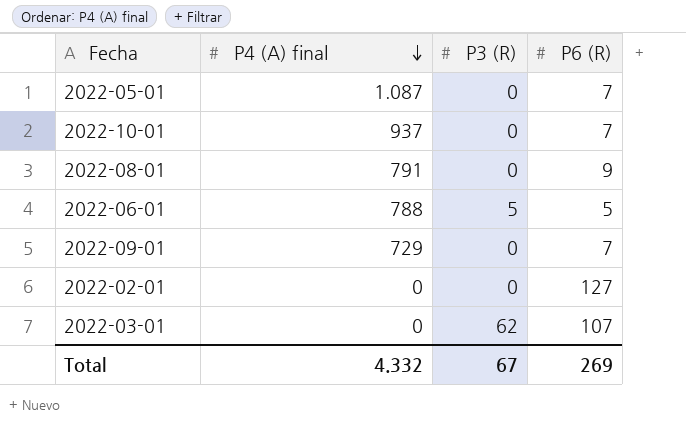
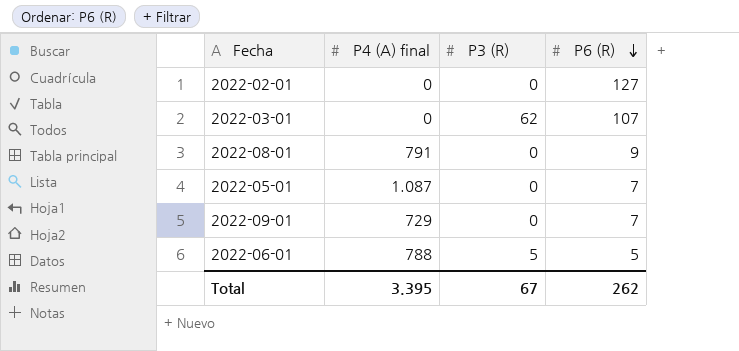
row order: P4 (A) final descending -> P6 (R) descending
row 2022-10-01: 937 | 0 | 7 -> none
Total | P4 (A) final: 4.332 -> 3.395
Total | P6 (R): 269 -> 262

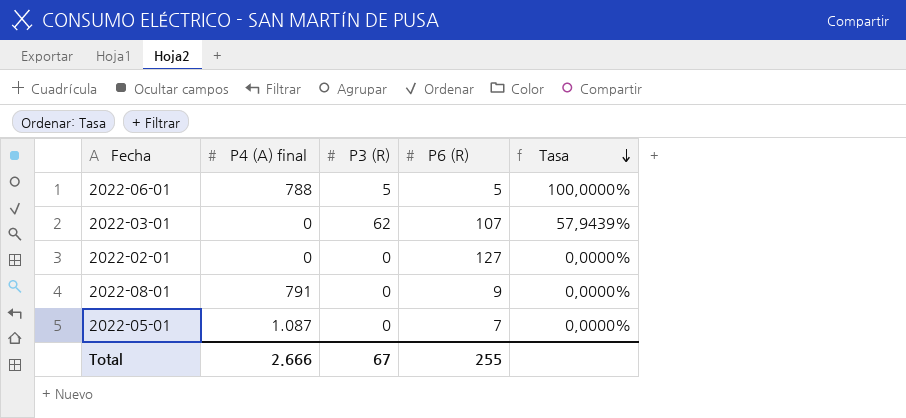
row order: P6 (R) descending -> Tasa descending
column Tasa | formula: none -> [P3 (R)] / [P6 (R)]
row 2022-09-01: 729 | 0 | 7 -> none
Total | P4 (A) final: 3.395 -> 2.666
Total | P6 (R): 262 -> 255

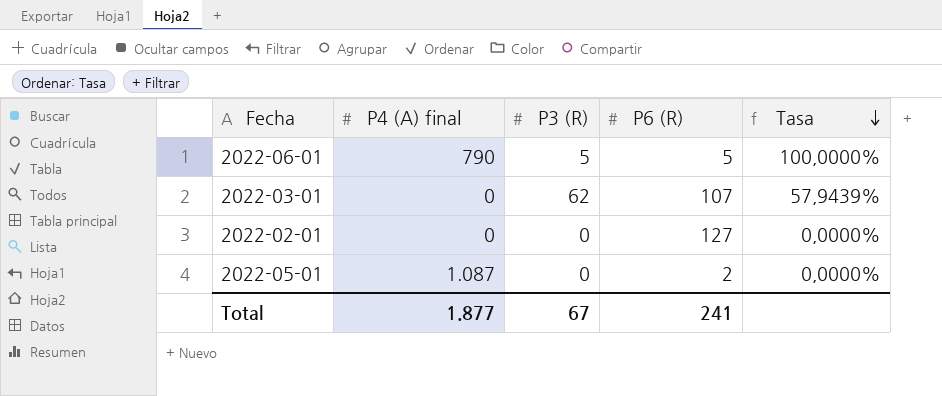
row 2022-08-01: 791 | 0 | 9 | 0,0000% -> none
2022-06-01 | P4 (A) final: 788 -> 790
2022-05-01 | P6 (R): 7 -> 2
Total | P4 (A) final: 2.666 -> 1.877
Total | P6 (R): 255 -> 241

